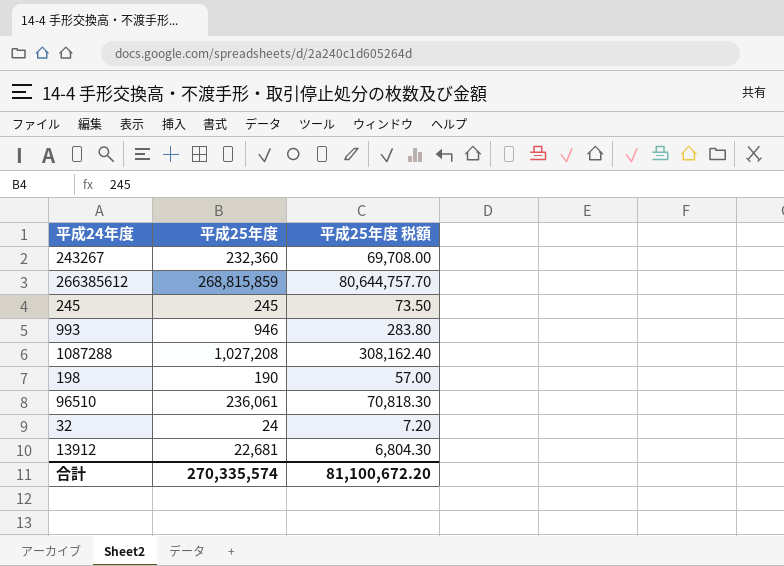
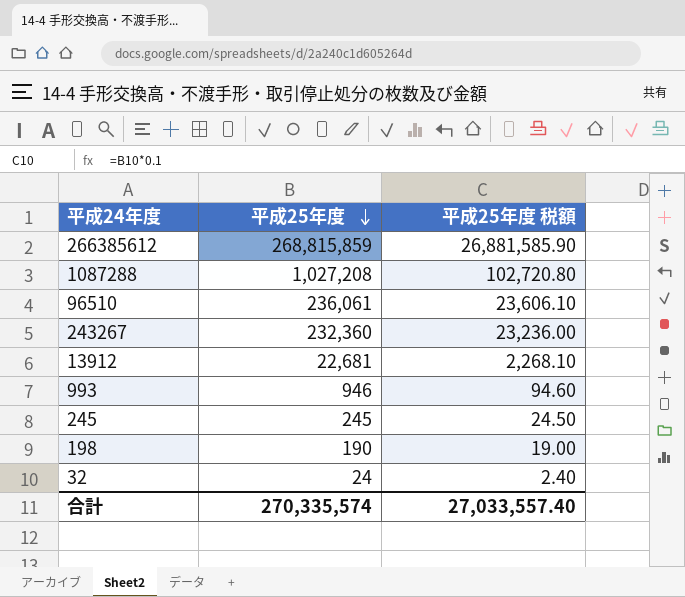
row order: none -> 平成25年度 descending
column 平成25年度 税額 | formula: [平成25年度] * 0.3 -> [平成25年度] * 0.1
合計 | 平成25年度 税額: 81,100,672.20 -> 27,033,557.40

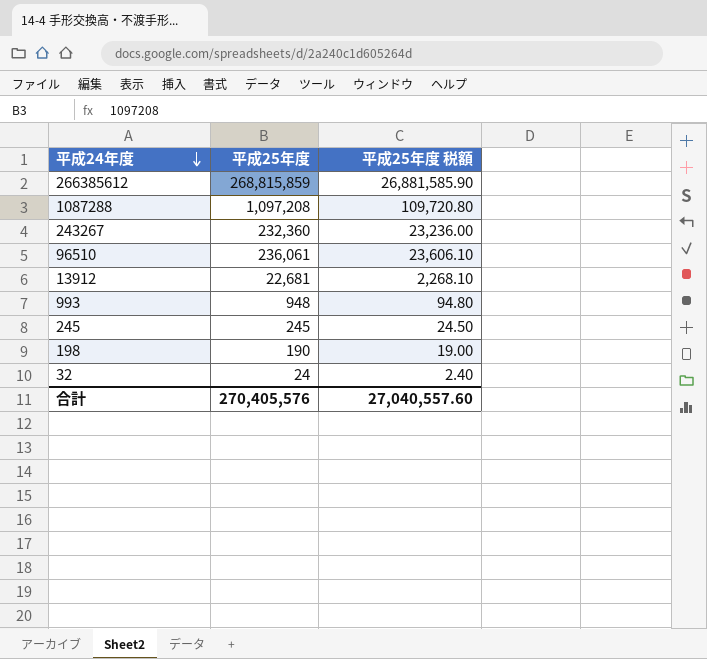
row order: 平成25年度 descending -> 平成24年度 descending
1087288 | 平成25年度: 1,027,208 -> 1,097,208
1087288 | 平成25年度 税額: 102,720.80 -> 109,720.80
993 | 平成25年度: 946 -> 948
993 | 平成25年度 税額: 94.60 -> 94.80
合計 | 平成25年度: 270,335,574 -> 270,405,576
合計 | 平成25年度 税額: 27,033,557.40 -> 27,040,557.60

